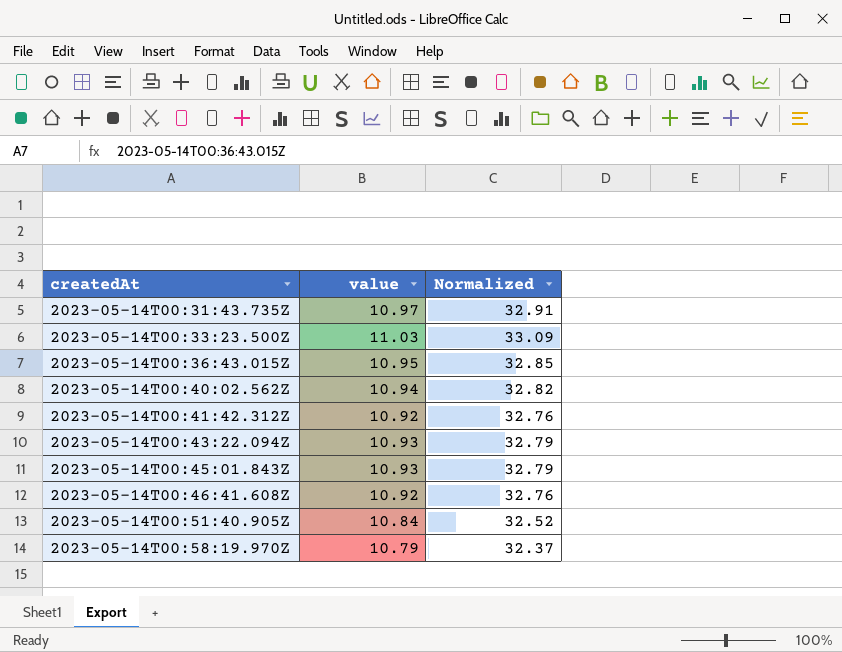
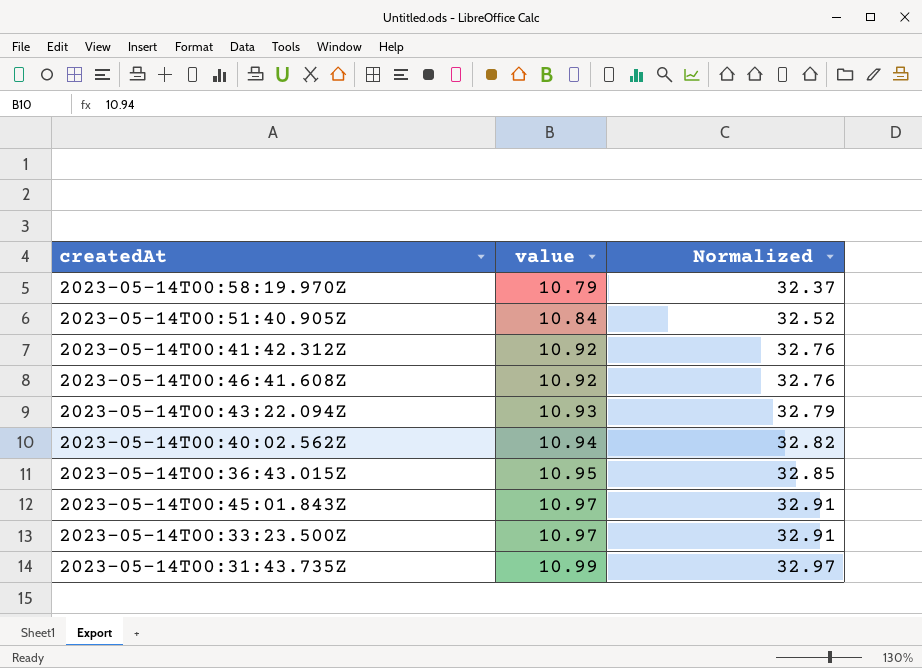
row order: createdAt ascending -> value ascending
2023-05-14T00:45:01.843Z | value: 10.93 -> 10.97
2023-05-14T00:45:01.843Z | Normalized: 32.79 -> 32.91
2023-05-14T00:33:23.500Z | value: 11.03 -> 10.97
2023-05-14T00:33:23.500Z | Normalized: 33.09 -> 32.91
2023-05-14T00:31:43.735Z | value: 10.97 -> 10.99
2023-05-14T00:31:43.735Z | Normalized: 32.91 -> 32.97

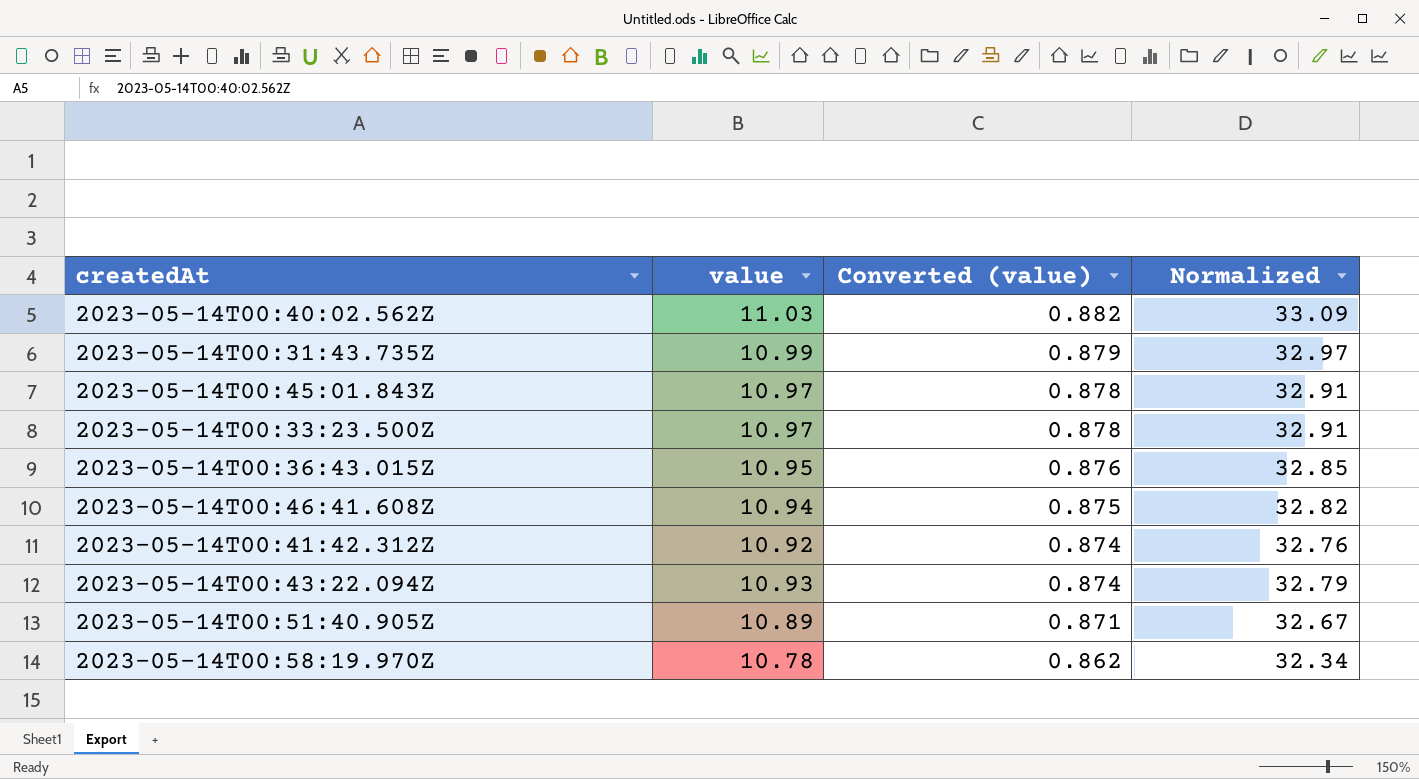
row order: value ascending -> Converted (value) descending
column Converted (value) | formula: none -> [value] * 0.08
2023-05-14T00:40:02.562Z | value: 10.94 -> 11.03
2023-05-14T00:40:02.562Z | Normalized: 32.82 -> 33.09
2023-05-14T00:46:41.608Z | value: 10.92 -> 10.94
2023-05-14T00:46:41.608Z | Normalized: 32.76 -> 32.82
2023-05-14T00:51:40.905Z | value: 10.84 -> 10.89
2023-05-14T00:51:40.905Z | Normalized: 32.52 -> 32.67
2023-05-14T00:58:19.970Z | value: 10.79 -> 10.78
2023-05-14T00:58:19.970Z | Normalized: 32.37 -> 32.34

